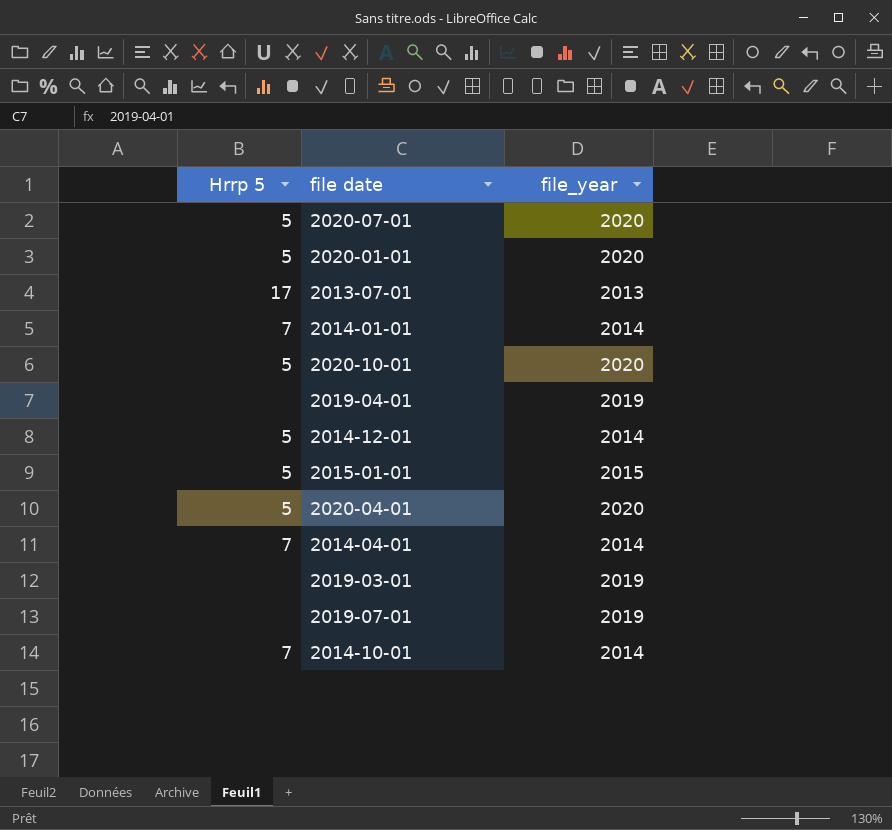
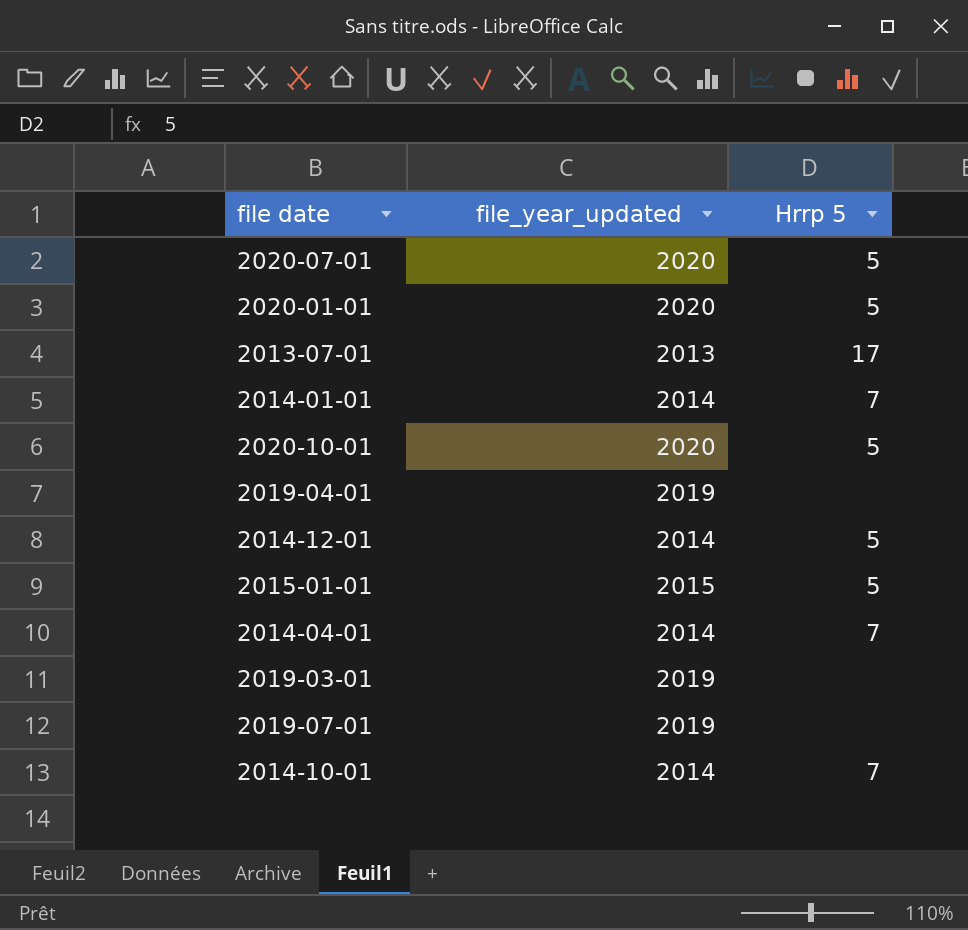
column name: file_year -> file_year_updated
column Hrrp 5 | position: 1 -> 3
row 2020-04-01: 5 | 2020 -> none

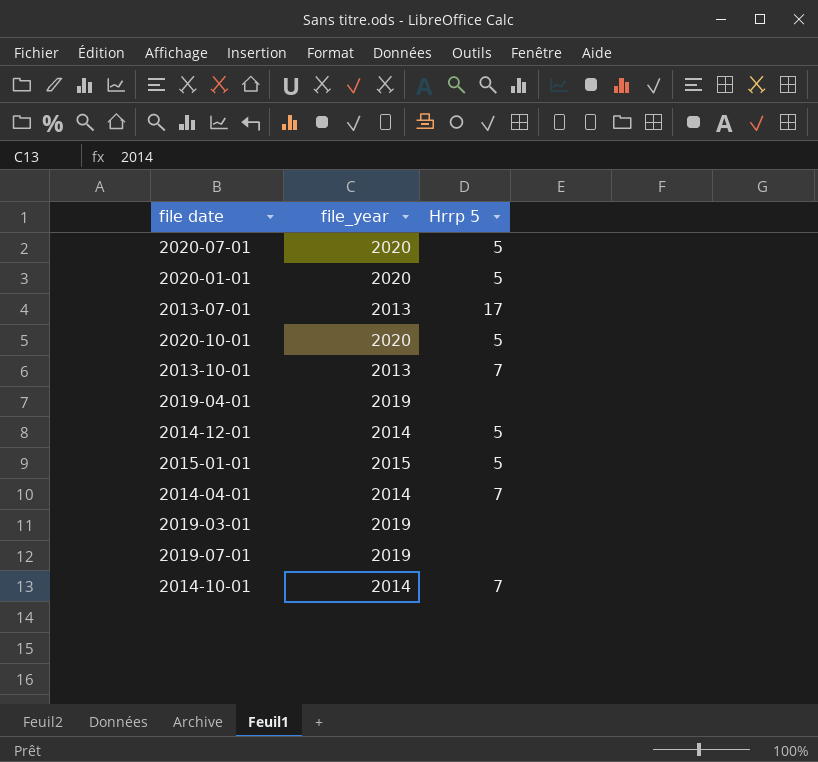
column name: file_year_updated -> file_year
row 2014-01-01: 2014 | 7 -> none
row 2013-10-01: none -> 2013 | 7

